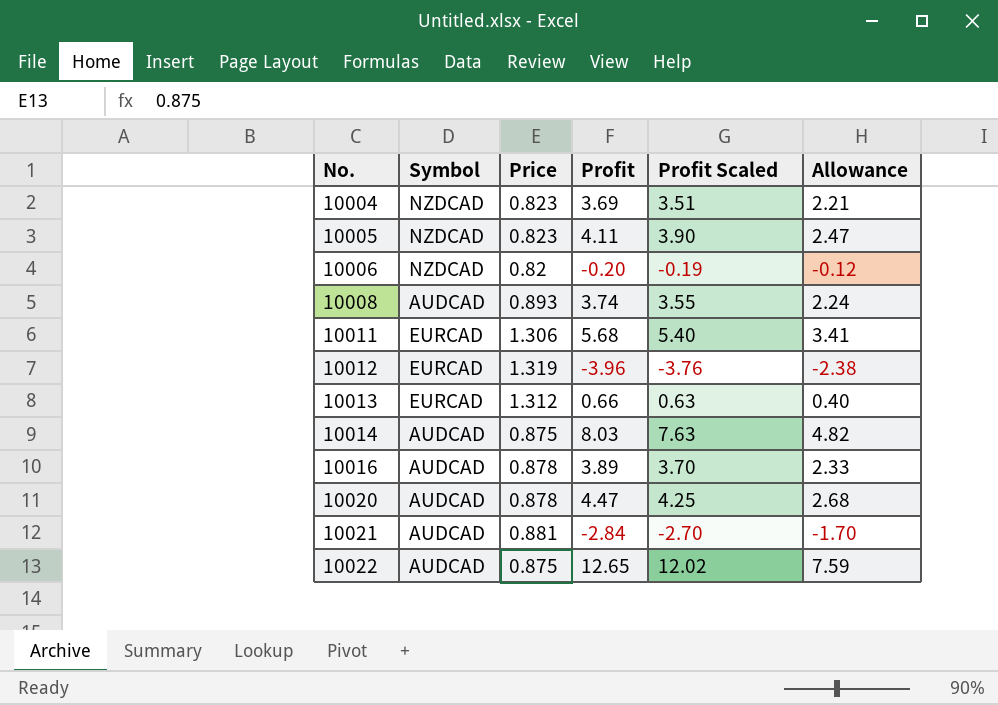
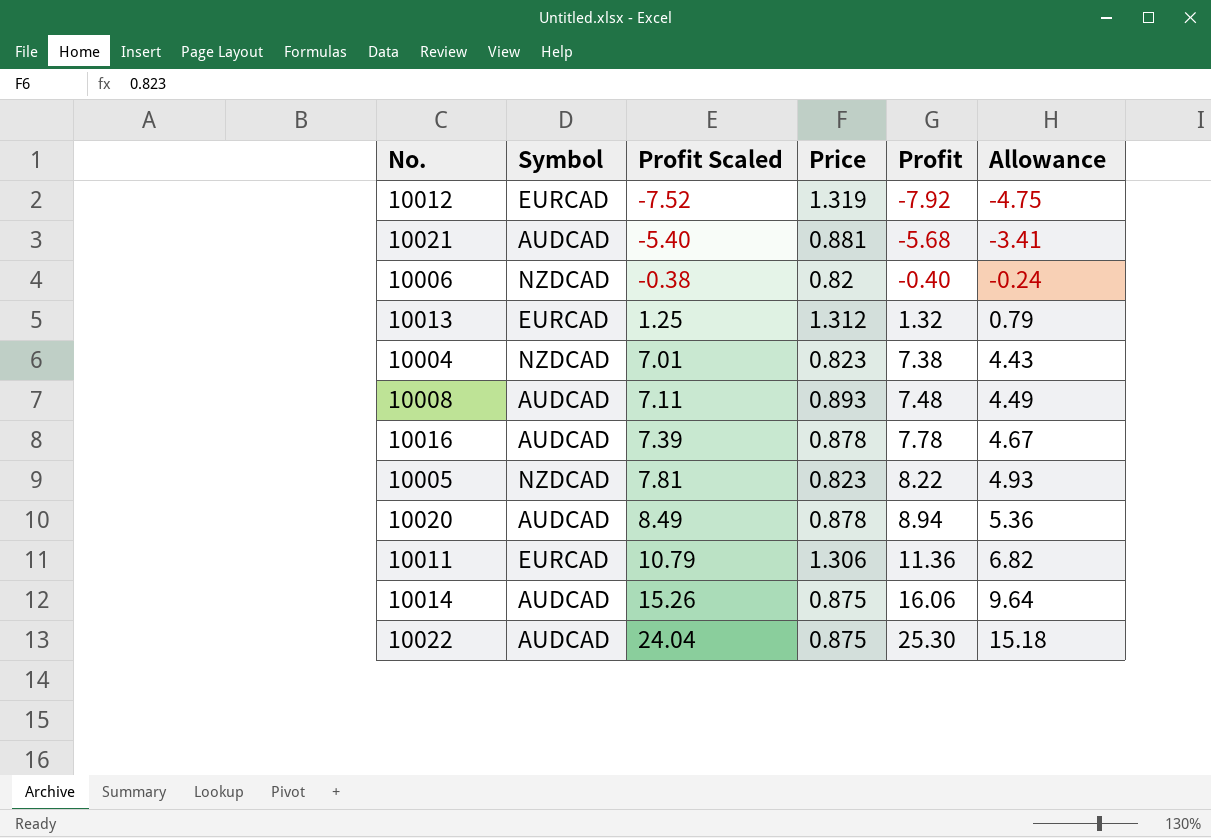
row order: No. ascending -> Profit Scaled ascending
column Profit Scaled | position: 5 -> 3
10012 | Profit Scaled: -3.76 -> -7.52
10012 | Profit: -3.96 -> -7.92
10012 | Allowance: -2.38 -> -4.75
10021 | Profit Scaled: -2.70 -> -5.40
10021 | Profit: -2.84 -> -5.68
10021 | Allowance: -1.70 -> -3.41
10006 | Profit Scaled: -0.19 -> -0.38
10006 | Profit: -0.20 -> -0.40
10006 | Allowance: -0.12 -> -0.24
10013 | Profit Scaled: 0.63 -> 1.25
10013 | Profit: 0.66 -> 1.32
10013 | Allowance: 0.40 -> 0.79
10004 | Profit Scaled: 3.51 -> 7.01
10004 | Profit: 3.69 -> 7.38
10004 | Allowance: 2.21 -> 4.43
10008 | Profit Scaled: 3.55 -> 7.11
10008 | Profit: 3.74 -> 7.48
10008 | Allowance: 2.24 -> 4.49
10016 | Profit Scaled: 3.70 -> 7.39
10016 | Profit: 3.89 -> 7.78
10016 | Allowance: 2.33 -> 4.67
10005 | Profit Scaled: 3.90 -> 7.81
10005 | Profit: 4.11 -> 8.22
10005 | Allowance: 2.47 -> 4.93
10020 | Profit Scaled: 4.25 -> 8.49
10020 | Profit: 4.47 -> 8.94
10020 | Allowance: 2.68 -> 5.36
10011 | Profit Scaled: 5.40 -> 10.79
10011 | Profit: 5.68 -> 11.36
10011 | Allowance: 3.41 -> 6.82
10014 | Profit Scaled: 7.63 -> 15.26
10014 | Profit: 8.03 -> 16.06
10014 | Allowance: 4.82 -> 9.64
10022 | Profit Scaled: 12.02 -> 24.04
10022 | Profit: 12.65 -> 25.30
10022 | Allowance: 7.59 -> 15.18

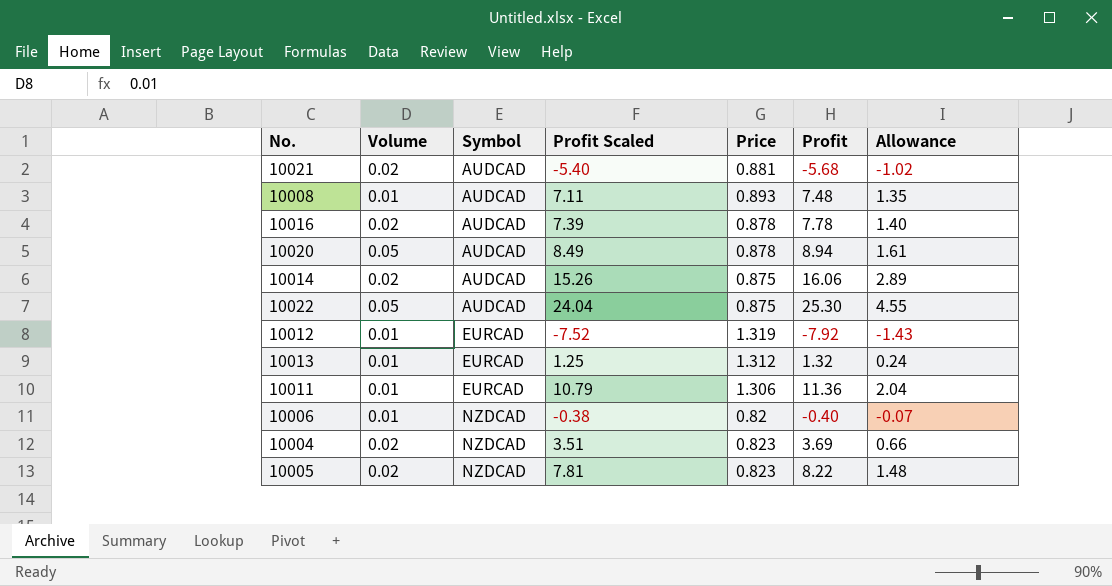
row order: Profit Scaled ascending -> Symbol ascending
column Volume | position: none -> 2
column Allowance | formula: [Profit] * 0.6 -> [Profit] * 0.18
10004 | Profit Scaled: 7.01 -> 3.51
10004 | Profit: 7.38 -> 3.69

